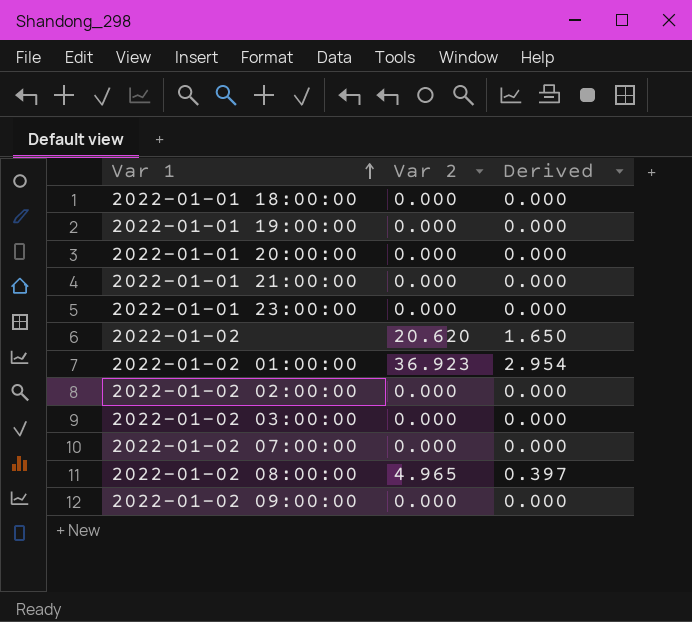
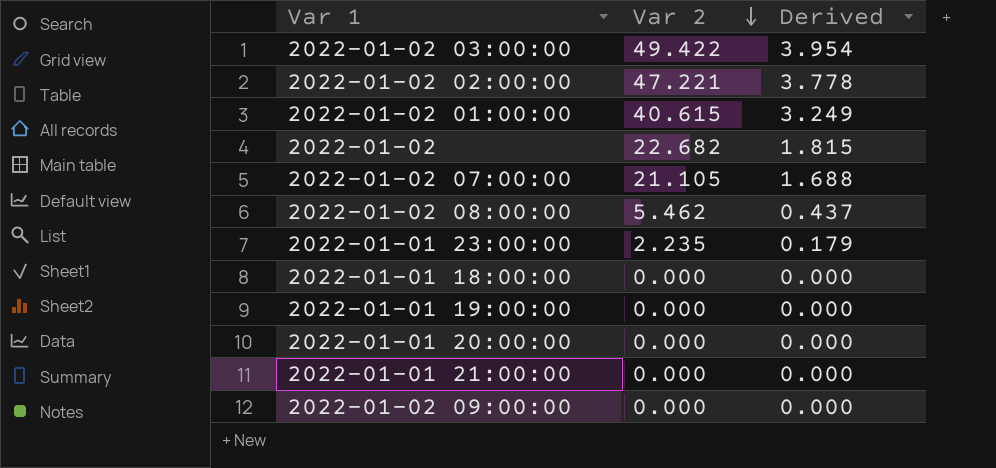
row order: Var 1 ascending -> Var 2 descending
2022-01-02 03:00:00 | Var 2: 0.000 -> 49.422
2022-01-02 03:00:00 | Derived: 0.000 -> 3.954
2022-01-02 02:00:00 | Var 2: 0.000 -> 47.221
2022-01-02 02:00:00 | Derived: 0.000 -> 3.778
2022-01-02 01:00:00 | Var 2: 36.923 -> 40.615
2022-01-02 01:00:00 | Derived: 2.954 -> 3.249
2022-01-02 | Var 2: 20.620 -> 22.682
2022-01-02 | Derived: 1.650 -> 1.815
2022-01-02 07:00:00 | Var 2: 0.000 -> 21.105
2022-01-02 07:00:00 | Derived: 0.000 -> 1.688
2022-01-02 08:00:00 | Var 2: 4.965 -> 5.462
2022-01-02 08:00:00 | Derived: 0.397 -> 0.437
2022-01-01 23:00:00 | Var 2: 0.000 -> 2.235
2022-01-01 23:00:00 | Derived: 0.000 -> 0.179

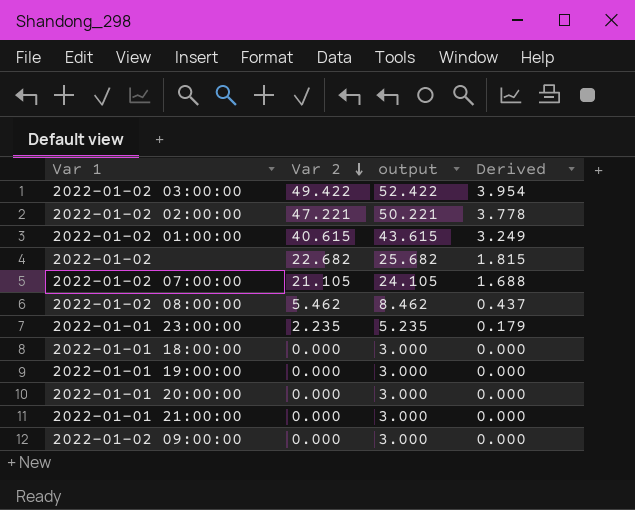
column output | formula: none -> [Var 2] + 3

